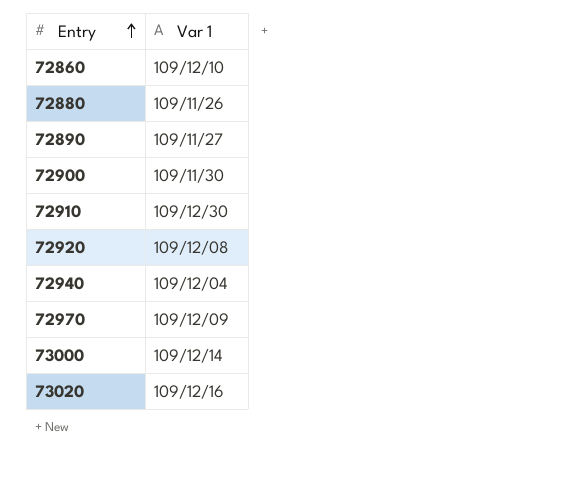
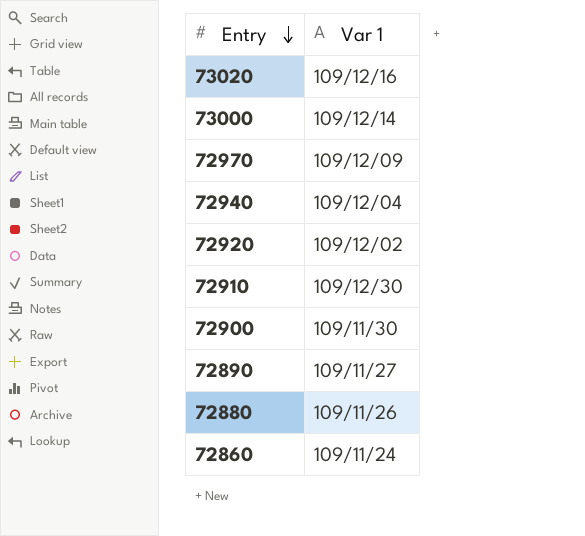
row order: Entry ascending -> Entry descending
72920 | Var 1: 109/12/08 -> 109/12/02
72860 | Var 1: 109/12/10 -> 109/11/24

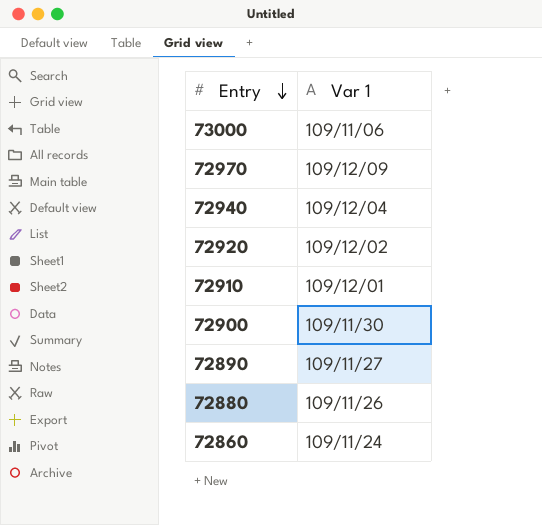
row 73020: 109/12/16 -> none
73000 | Var 1: 109/12/14 -> 109/11/06
72910 | Var 1: 109/12/30 -> 109/12/01

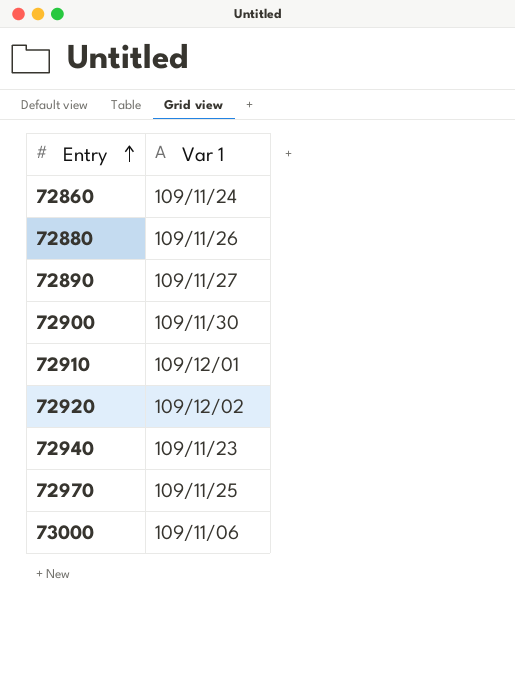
row order: Entry descending -> Entry ascending
72940 | Var 1: 109/12/04 -> 109/11/23
72970 | Var 1: 109/12/09 -> 109/11/25

